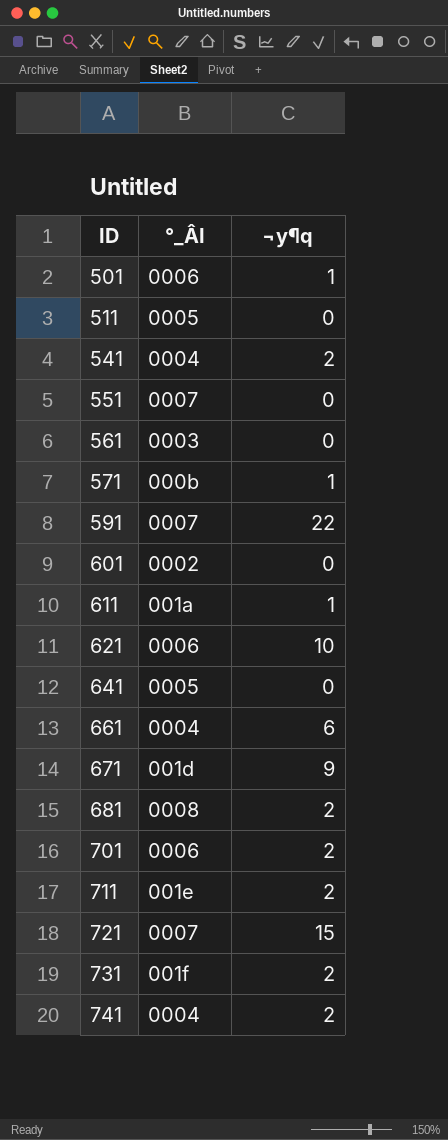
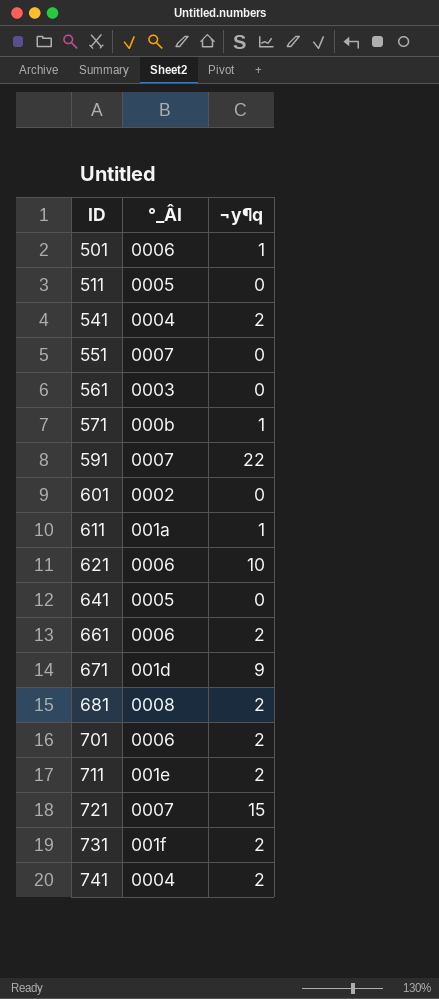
661 | °_ÂI: 0004 -> 0006
661 | ¬y¶q: 6 -> 2

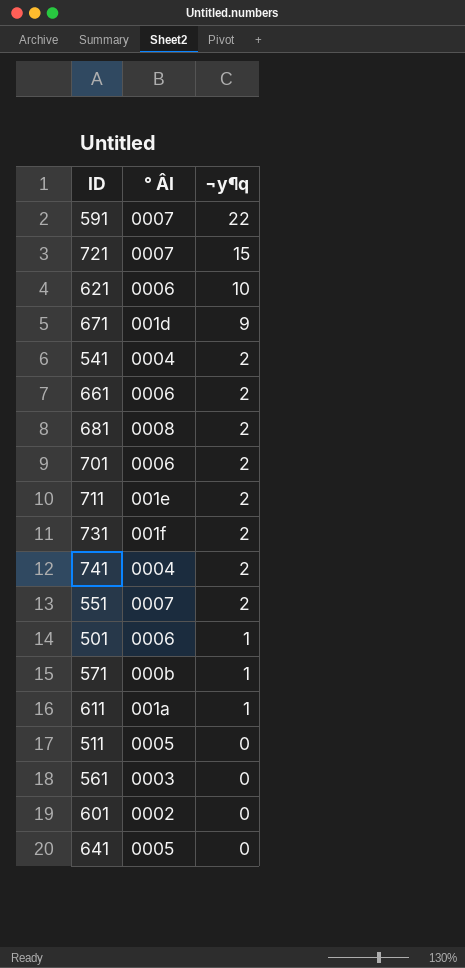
row order: ID ascending -> ¬y¶q descending
column name: °_ÂI -> ° ÂI
551 | ¬y¶q: 0 -> 2

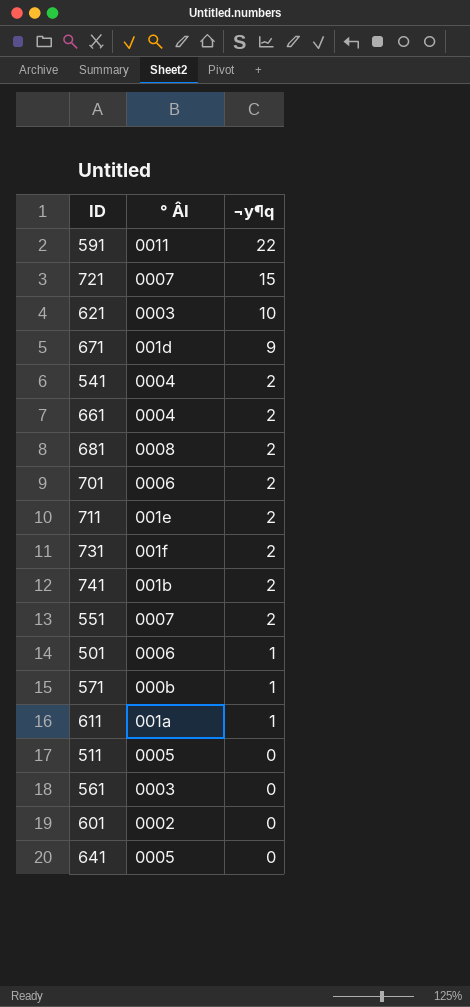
591 | ° ÂI: 0007 -> 0011
621 | ° ÂI: 0006 -> 0003
661 | ° ÂI: 0006 -> 0004
741 | ° ÂI: 0004 -> 001b

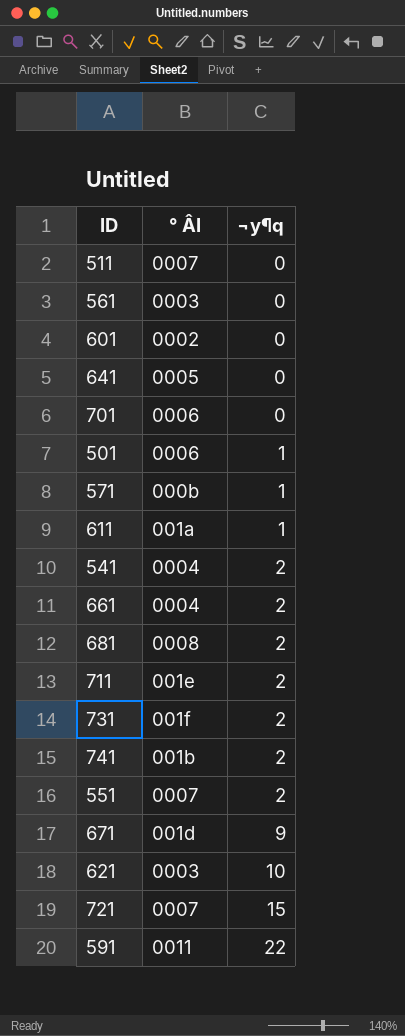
row order: ¬y¶q descending -> ¬y¶q ascending
511 | ° ÂI: 0005 -> 0007
701 | ¬y¶q: 2 -> 0

